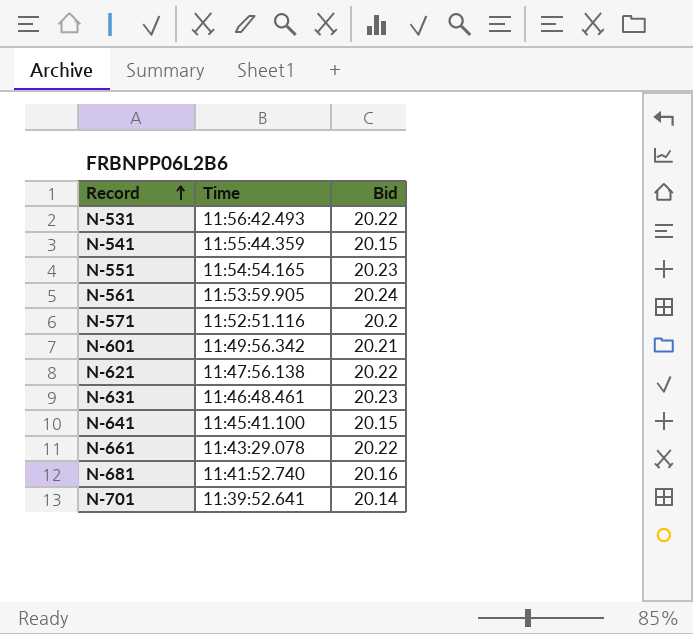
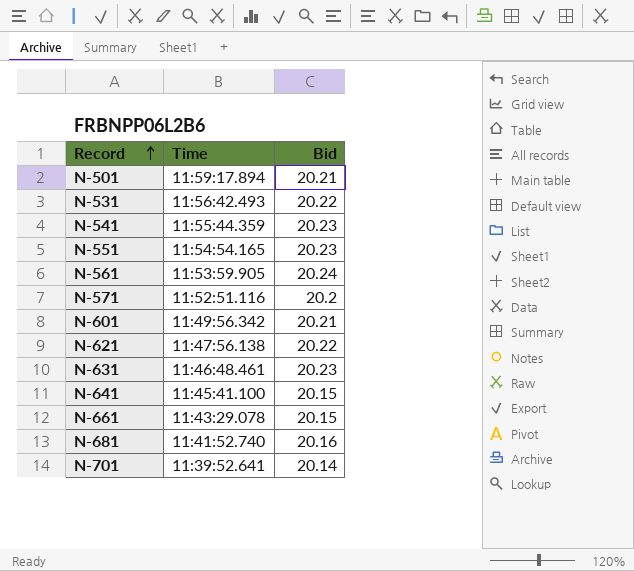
row N-501: none -> 11:59:17.894 | 20.21
N-541 | Bid: 20.15 -> 20.23
N-661 | Bid: 20.22 -> 20.15

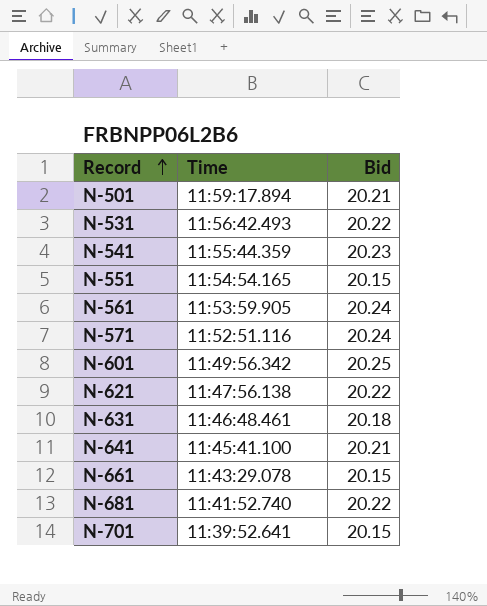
N-551 | Bid: 20.23 -> 20.15
N-571 | Bid: 20.2 -> 20.24
N-601 | Bid: 20.21 -> 20.25
N-631 | Bid: 20.23 -> 20.18
N-641 | Bid: 20.15 -> 20.21
N-681 | Bid: 20.16 -> 20.22
N-701 | Bid: 20.14 -> 20.15

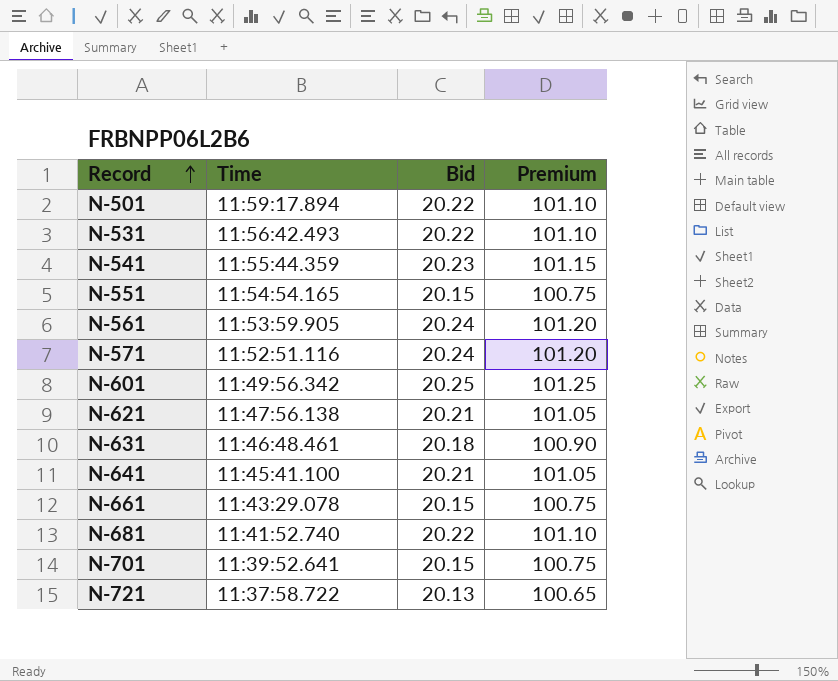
column Premium | formula: none -> [Bid] * 5
N-501 | Bid: 20.21 -> 20.22
N-621 | Bid: 20.22 -> 20.21
row N-721: none -> 11:37:58.722 | 20.13 | 100.65

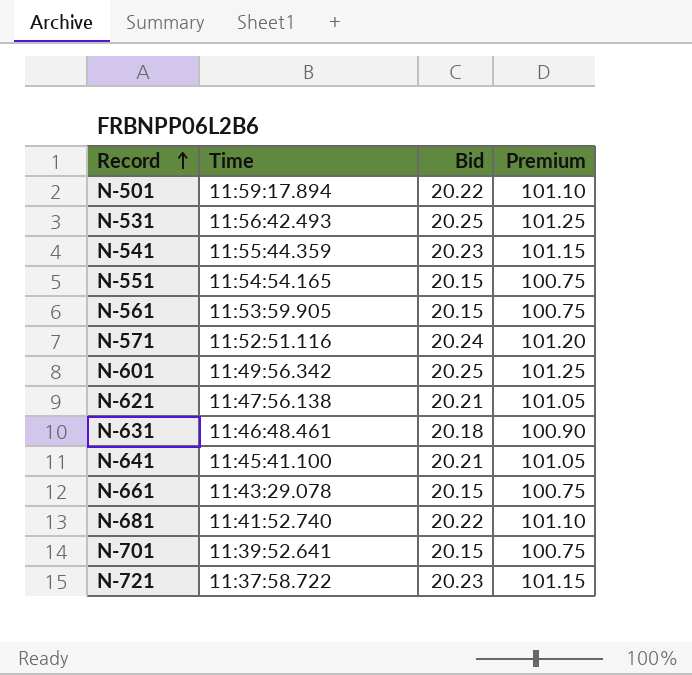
N-531 | Bid: 20.22 -> 20.25
N-531 | Premium: 101.10 -> 101.25
N-561 | Bid: 20.24 -> 20.15
N-561 | Premium: 101.20 -> 100.75
N-721 | Bid: 20.13 -> 20.23
N-721 | Premium: 100.65 -> 101.15

